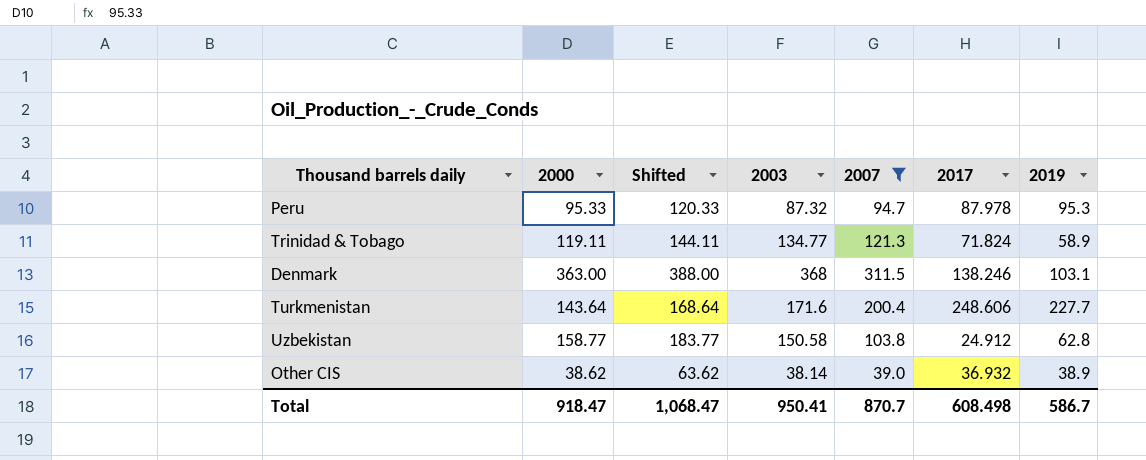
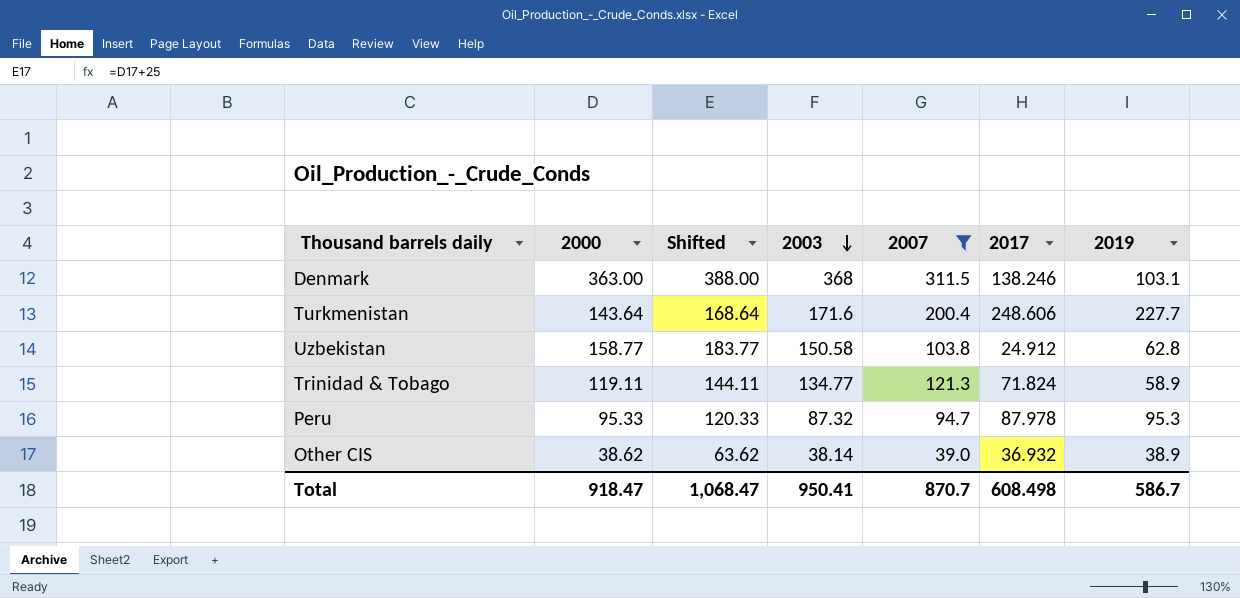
row order: none -> 2003 descending

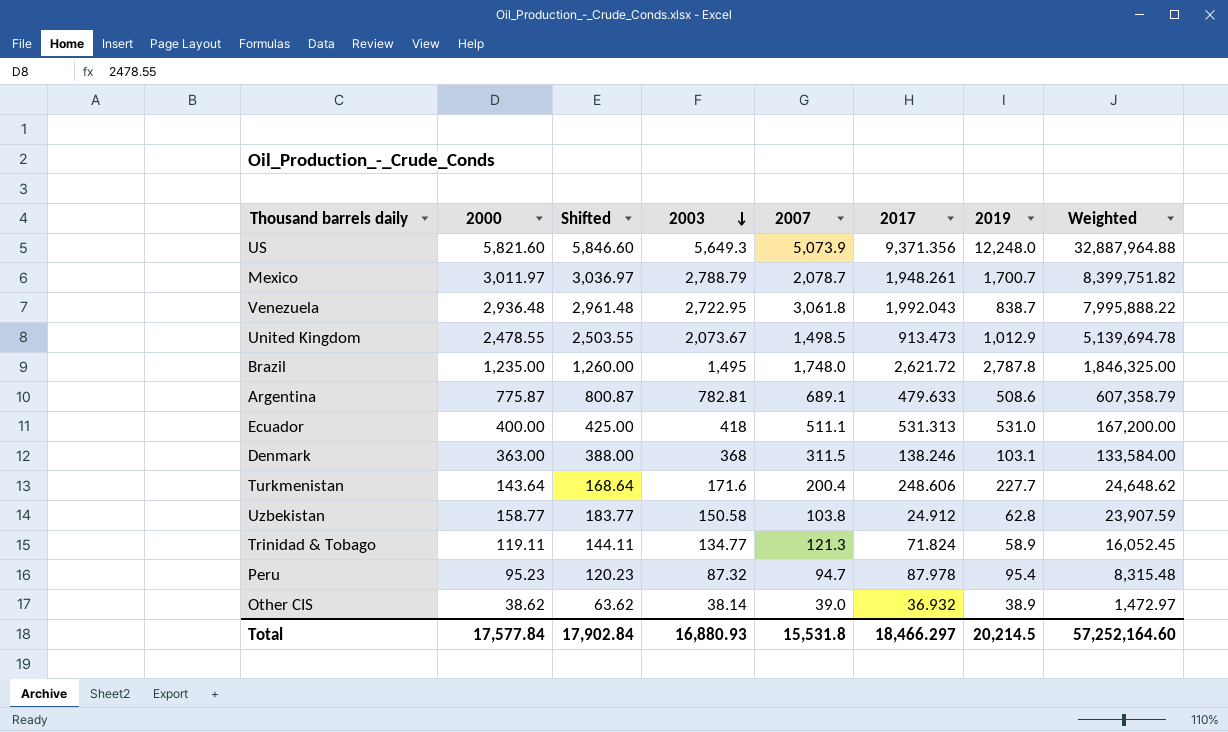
filter: 2007 <= 311.5 -> none
column Weighted | formula: none -> [2000] * [2003]
Peru | 2000: 95.33 -> 95.23
Peru | Shifted: 120.33 -> 120.23
Peru | 2019: 95.3 -> 95.4
Total | 2000: 918.47 -> 17,577.84
Total | Shifted: 1,068.47 -> 17,902.84
Total | 2003: 950.41 -> 16,880.93
Total | 2007: 870.7 -> 15,531.8
Total | 2017: 608.498 -> 18,466.297
Total | 2019: 586.7 -> 20,214.5

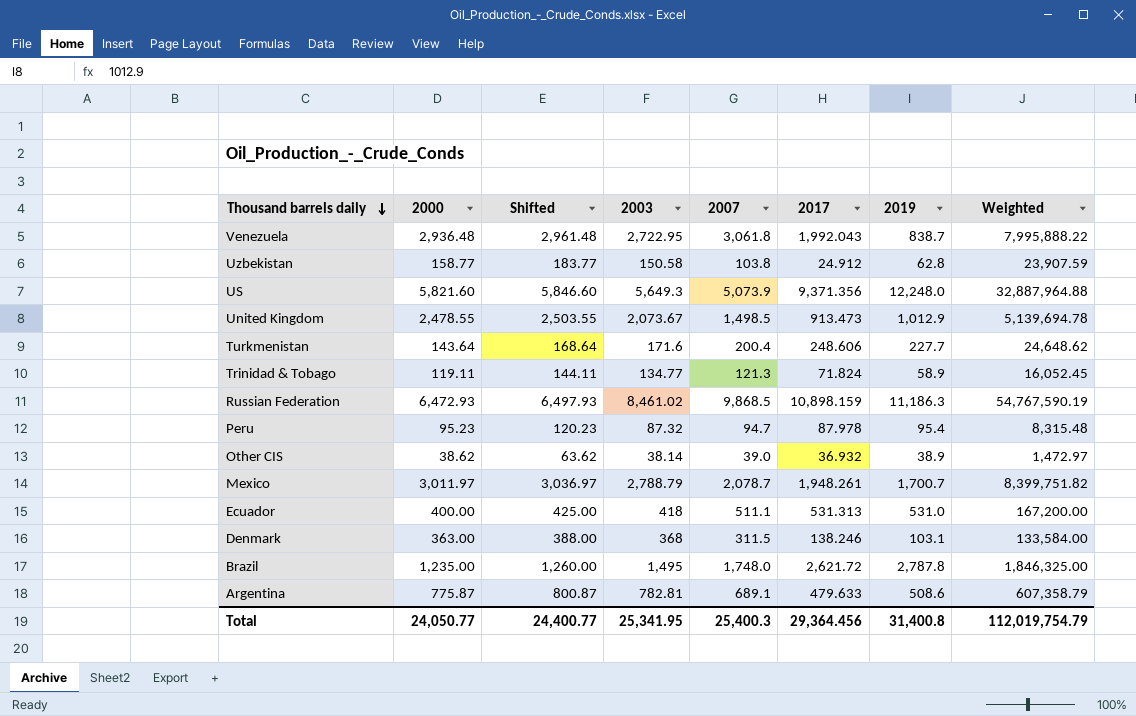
row order: 2003 descending -> Thousand barrels daily descending
row Russian Federation: none -> 6,472.93 | 6,497.93 | 8,461.02 | 9,868.5 | 10,898.159 | 11,186.3 | 54,767,590.19
Total | 2000: 17,577.84 -> 24,050.77
Total | Shifted: 17,902.84 -> 24,400.77
Total | 2003: 16,880.93 -> 25,341.95
Total | 2007: 15,531.8 -> 25,400.3
Total | 2017: 18,466.297 -> 29,364.456
Total | 2019: 20,214.5 -> 31,400.8
Total | Weighted: 57,252,164.60 -> 112,019,754.79

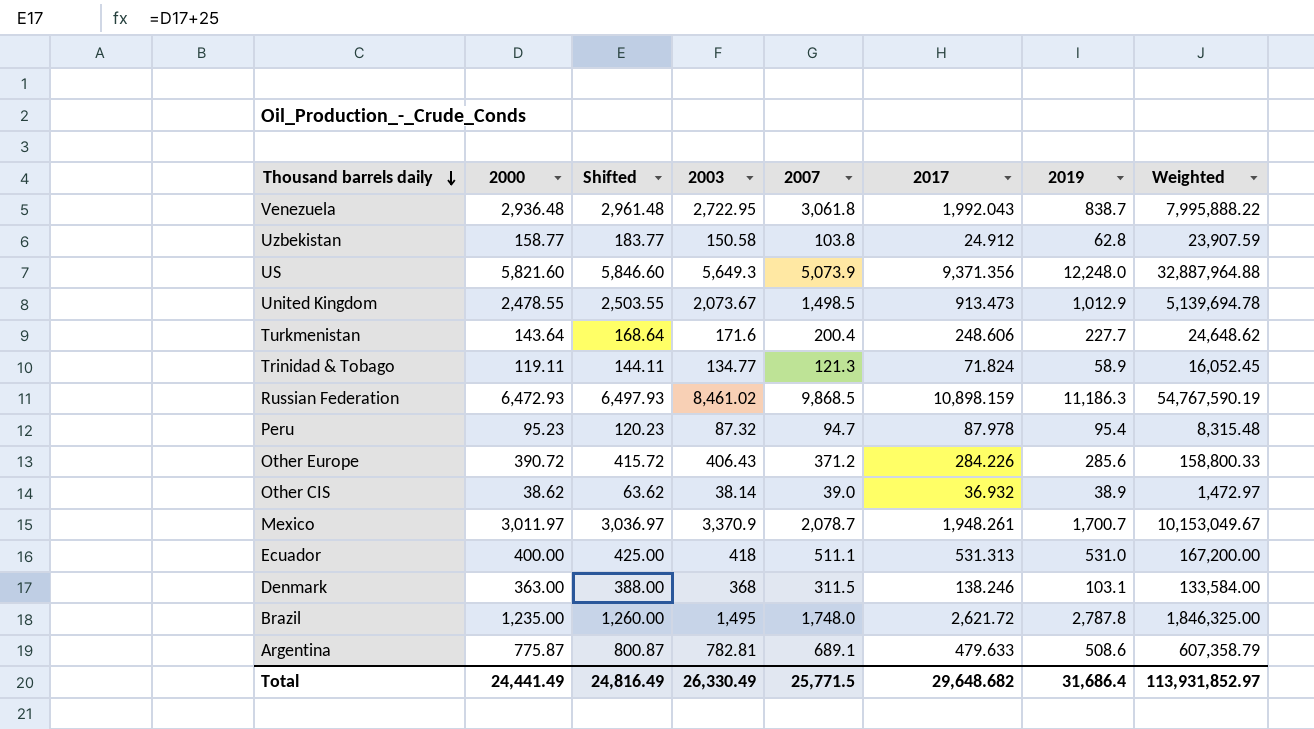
row Other Europe: none -> 390.72 | 415.72 | 406.43 | 371.2 | 284.226 | 285.6 | 158,800.33
Mexico | 2003: 2,788.79 -> 3,370.9
Mexico | Weighted: 8,399,751.82 -> 10,153,049.67
Total | 2000: 24,050.77 -> 24,441.49
Total | Shifted: 24,400.77 -> 24,816.49
Total | 2003: 25,341.95 -> 26,330.49
Total | 2007: 25,400.3 -> 25,771.5
Total | 2017: 29,364.456 -> 29,648.682
Total | 2019: 31,400.8 -> 31,686.4
Total | Weighted: 112,019,754.79 -> 113,931,852.97

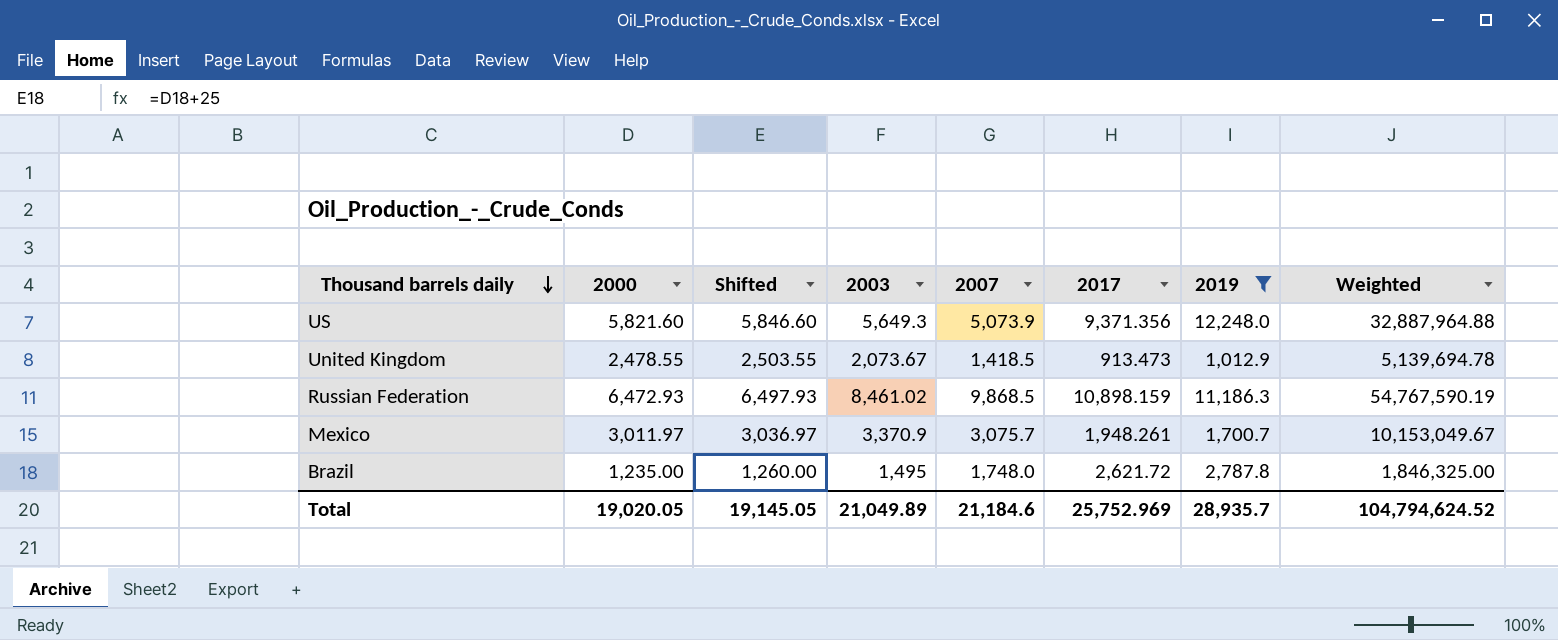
filter: none -> 2019 >= 1,012.9
United Kingdom | 2007: 1,498.5 -> 1,418.5
Mexico | 2007: 2,078.7 -> 3,075.7
Total | 2000: 24,441.49 -> 19,020.05
Total | Shifted: 24,816.49 -> 19,145.05
Total | 2003: 26,330.49 -> 21,049.89
Total | 2007: 25,771.5 -> 21,184.6
Total | 2017: 29,648.682 -> 25,752.969
Total | 2019: 31,686.4 -> 28,935.7
Total | Weighted: 113,931,852.97 -> 104,794,624.52

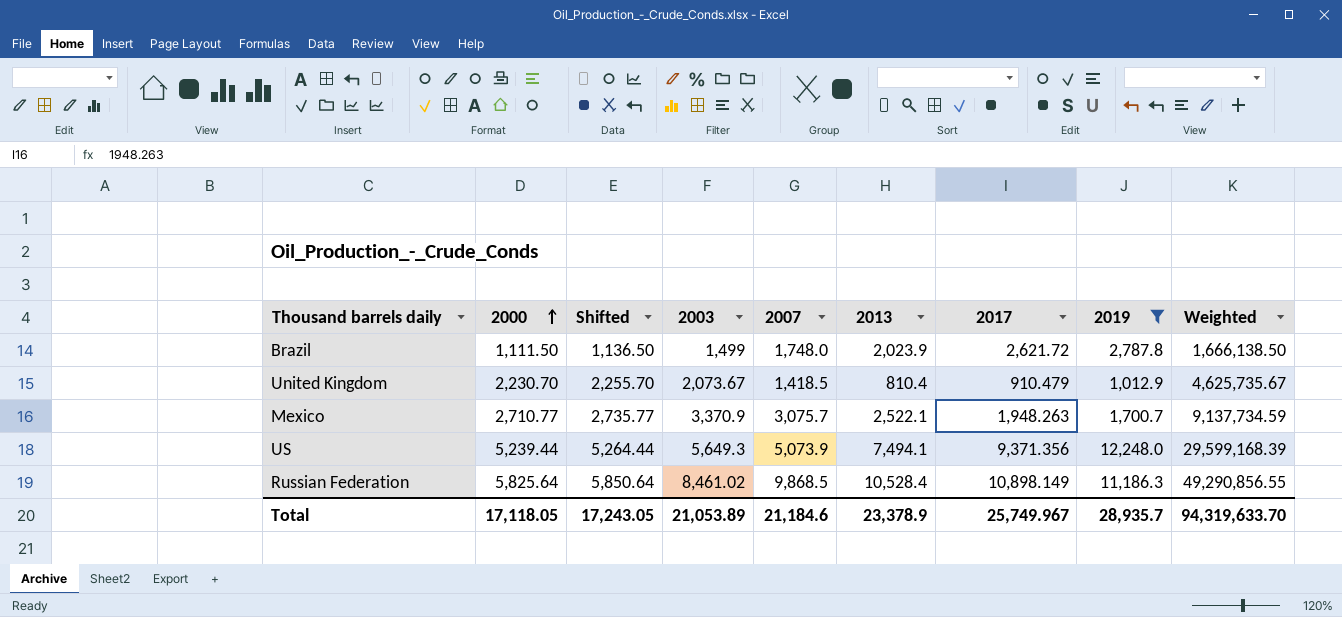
row order: Thousand barrels daily descending -> 2000 ascending
column 2013 | position: none -> 6
Brazil | 2000: 1,235.00 -> 1,111.50
Brazil | Shifted: 1,260.00 -> 1,136.50
Brazil | 2003: 1,495 -> 1,499
Brazil | Weighted: 1,846,325.00 -> 1,666,138.50
United Kingdom | 2000: 2,478.55 -> 2,230.70
United Kingdom | Shifted: 2,503.55 -> 2,255.70
United Kingdom | 2017: 913.473 -> 910.479
United Kingdom | Weighted: 5,139,694.78 -> 4,625,735.67
Mexico | 2000: 3,011.97 -> 2,710.77
Mexico | Shifted: 3,036.97 -> 2,735.77
Mexico | 2017: 1,948.261 -> 1,948.263
Mexico | Weighted: 10,153,049.67 -> 9,137,734.59
US | 2000: 5,821.60 -> 5,239.44
US | Shifted: 5,846.60 -> 5,264.44
US | Weighted: 32,887,964.88 -> 29,599,168.39
Russian Federation | 2000: 6,472.93 -> 5,825.64
Russian Federation | Shifted: 6,497.93 -> 5,850.64
Russian Federation | 2017: 10,898.159 -> 10,898.149
Russian Federation | Weighted: 54,767,590.19 -> 49,290,856.55
Total | 2000: 19,020.05 -> 17,118.05
Total | Shifted: 19,145.05 -> 17,243.05
Total | 2003: 21,049.89 -> 21,053.89
Total | 2017: 25,752.969 -> 25,749.967
Total | Weighted: 104,794,624.52 -> 94,319,633.70

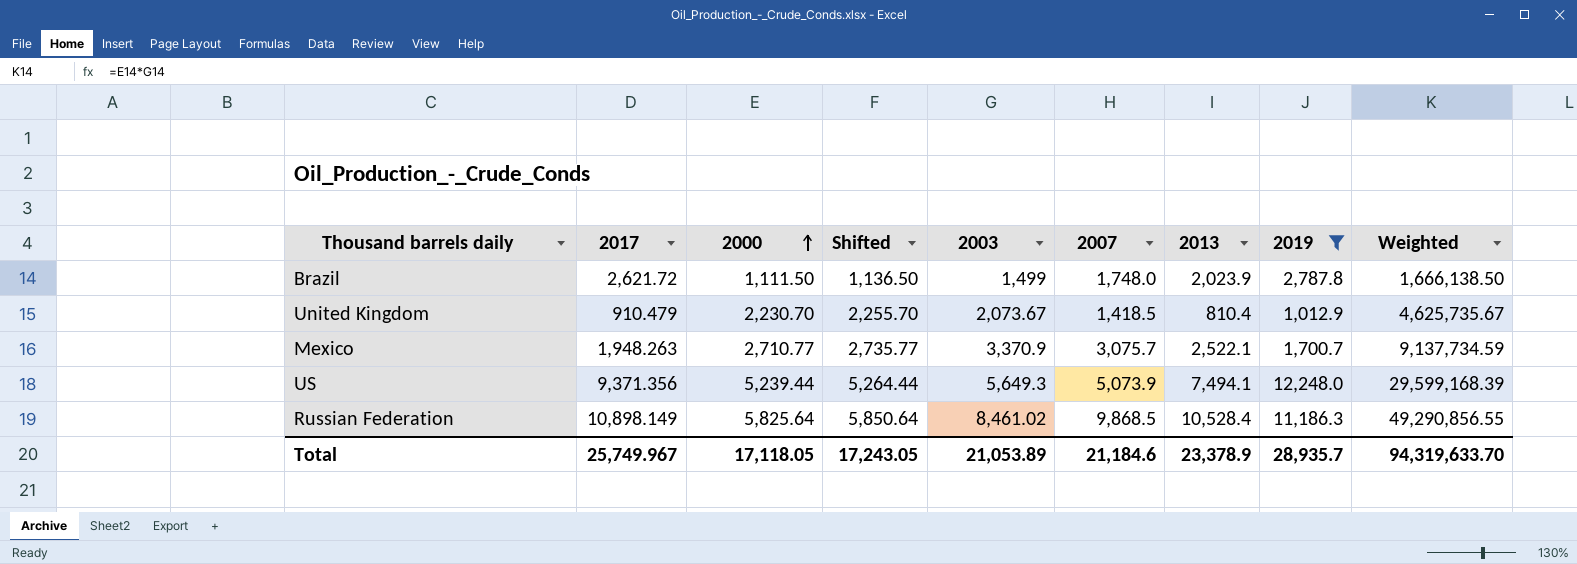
column 2017 | position: 7 -> 2

